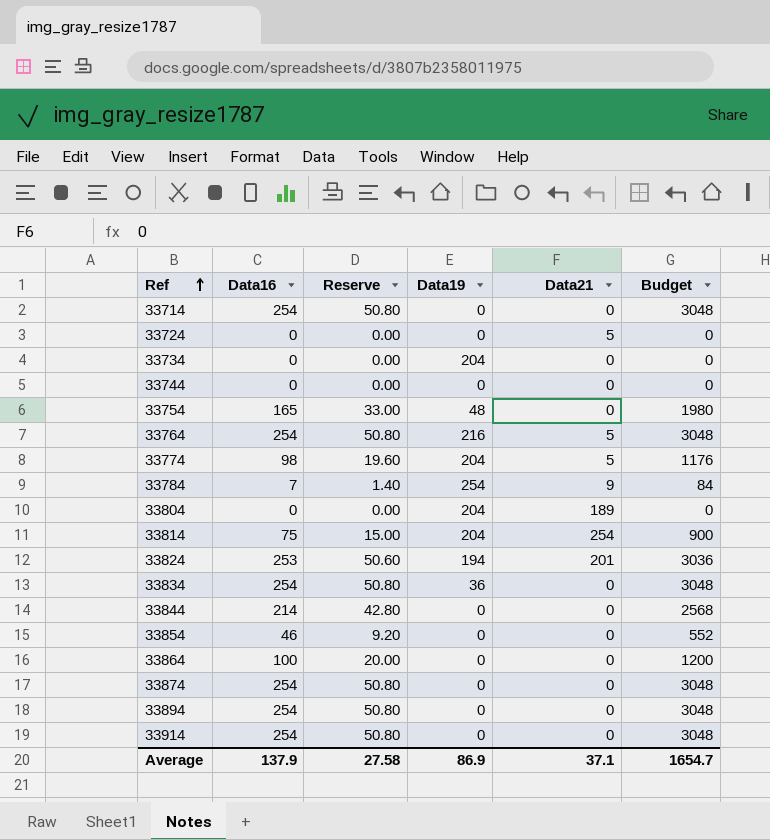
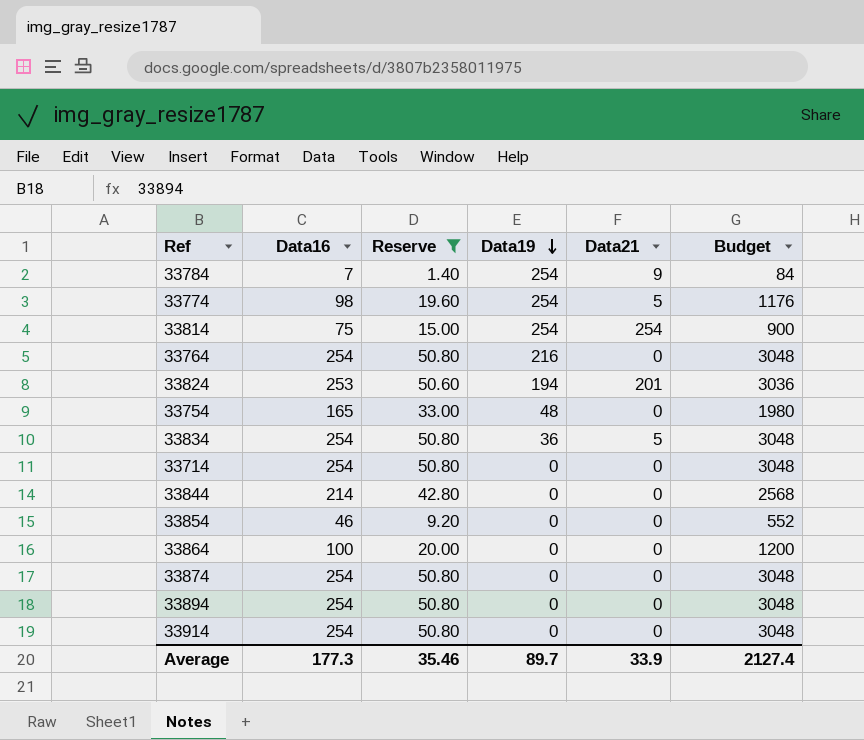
filter: none -> Reserve != 0.00
row order: Ref ascending -> Data19 descending
33774 | Data19: 204 -> 254
33814 | Data19: 204 -> 254
33764 | Data21: 5 -> 0
33834 | Data21: 0 -> 5
Average | Data16: 137.9 -> 177.3
Average | Reserve: 27.58 -> 35.46
Average | Data19: 86.9 -> 89.7
Average | Data21: 37.1 -> 33.9
Average | Budget: 1654.7 -> 2127.4

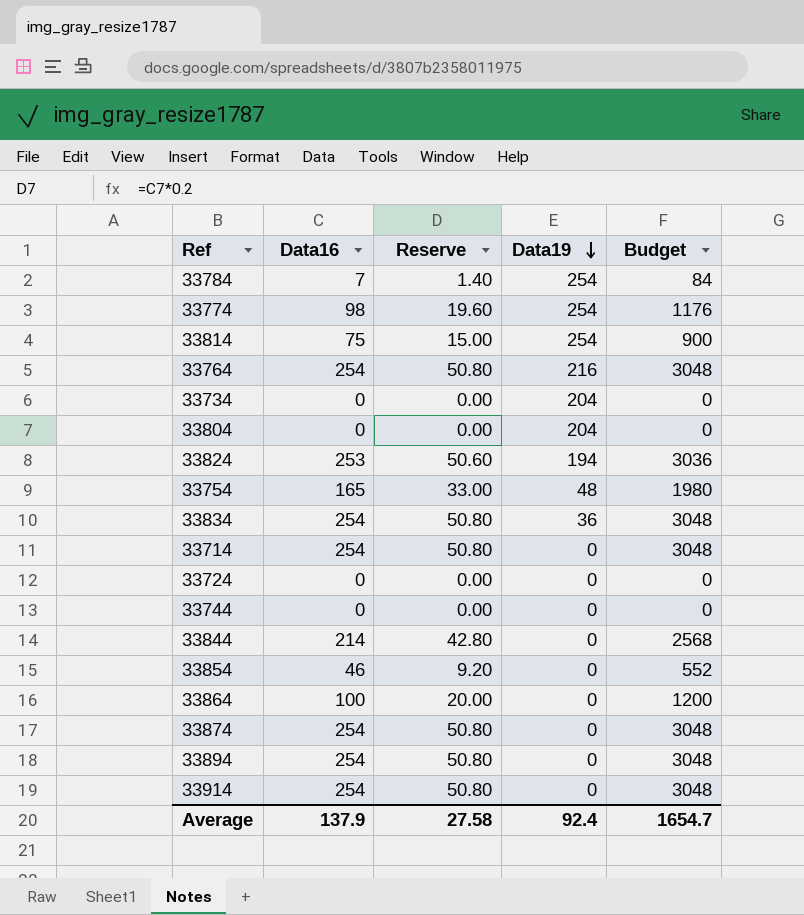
filter: Reserve != 0.00 -> none
column Data21 | position: 5 -> none
Average | Data16: 177.3 -> 137.9
Average | Reserve: 35.46 -> 27.58
Average | Data19: 89.7 -> 92.4
Average | Budget: 2127.4 -> 1654.7

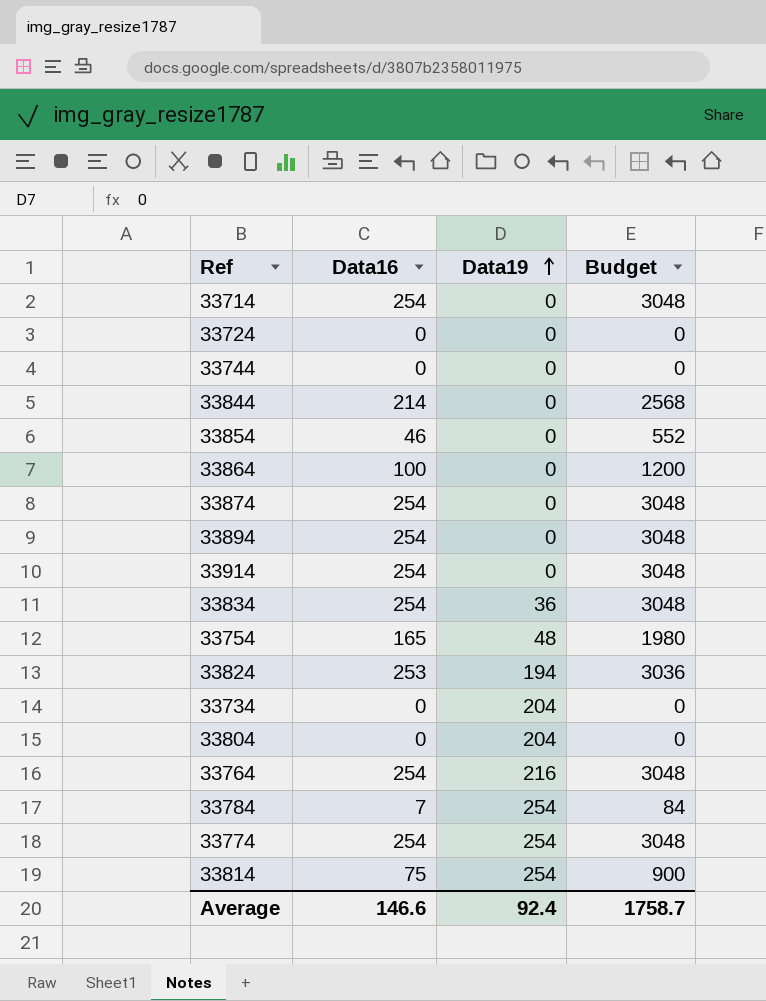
row order: Data19 descending -> Data19 ascending
column Reserve | formula: [Data16] * 0.2 -> none
33774 | Data16: 98 -> 254
33774 | Budget: 1176 -> 3048
Average | Data16: 137.9 -> 146.6
Average | Budget: 1654.7 -> 1758.7

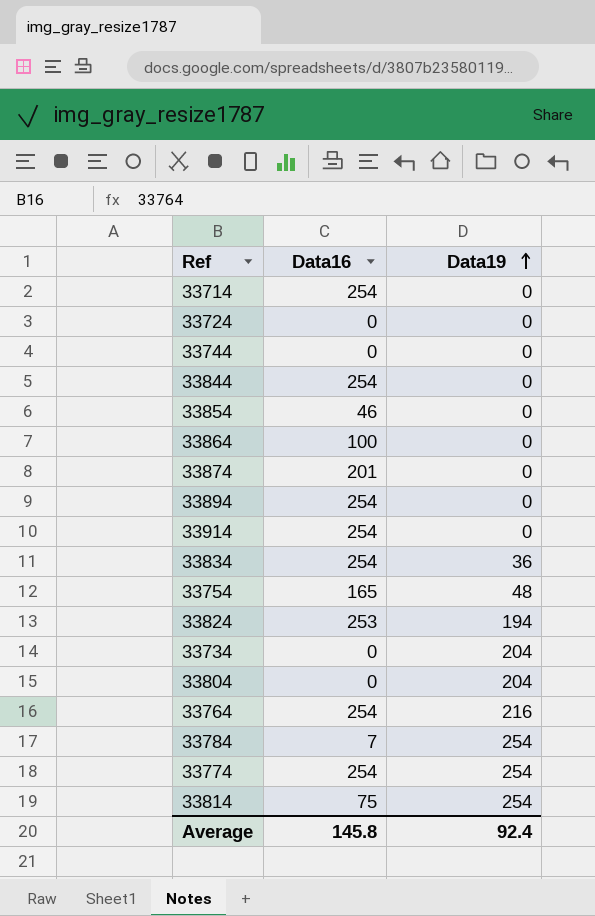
column Budget | formula: [Data16] * 12 -> none
33844 | Data16: 214 -> 254
33874 | Data16: 254 -> 201
Average | Data16: 146.6 -> 145.8

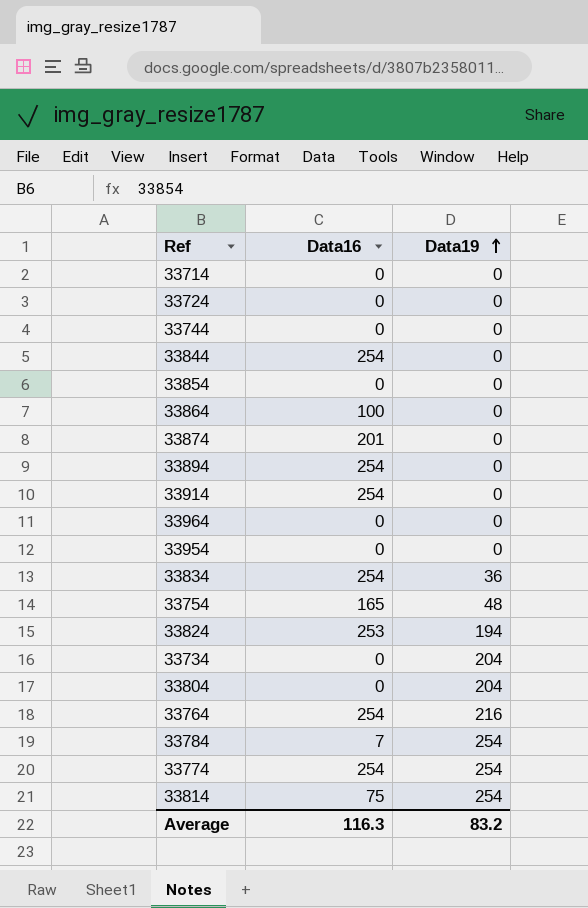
33714 | Data16: 254 -> 0
33854 | Data16: 46 -> 0
row 33964: none -> 0 | 0
row 33954: none -> 0 | 0
Average | Data16: 145.8 -> 116.3
Average | Data19: 92.4 -> 83.2

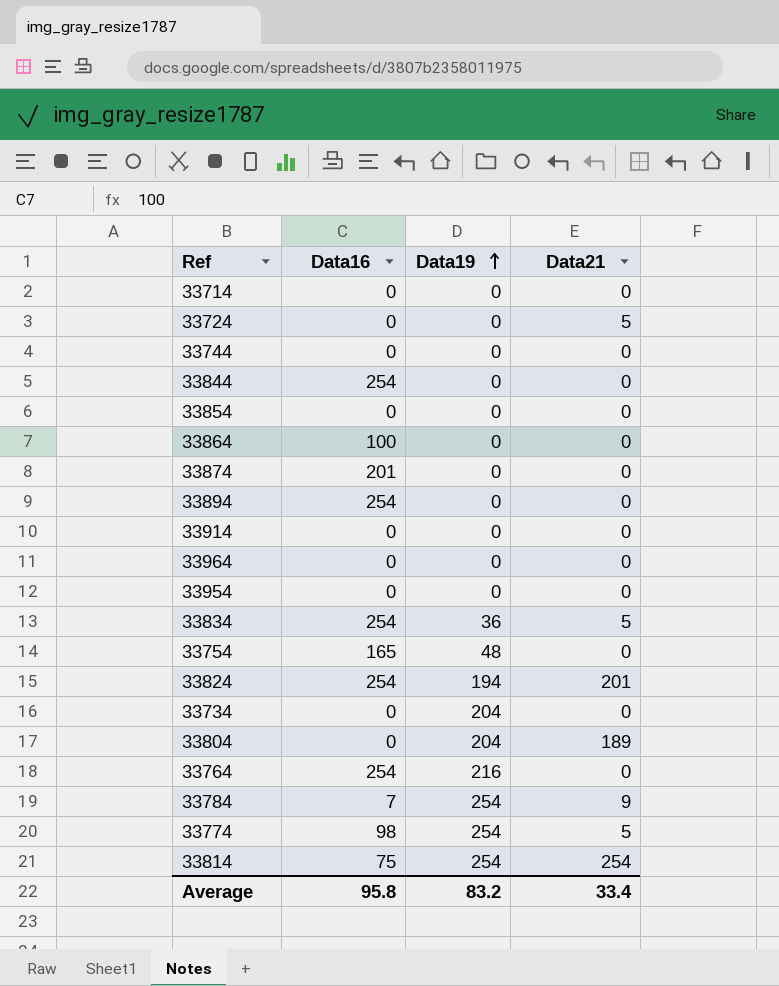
column Data21 | position: none -> 4
33914 | Data16: 254 -> 0
33824 | Data16: 253 -> 254
33774 | Data16: 254 -> 98
Average | Data16: 116.3 -> 95.8

